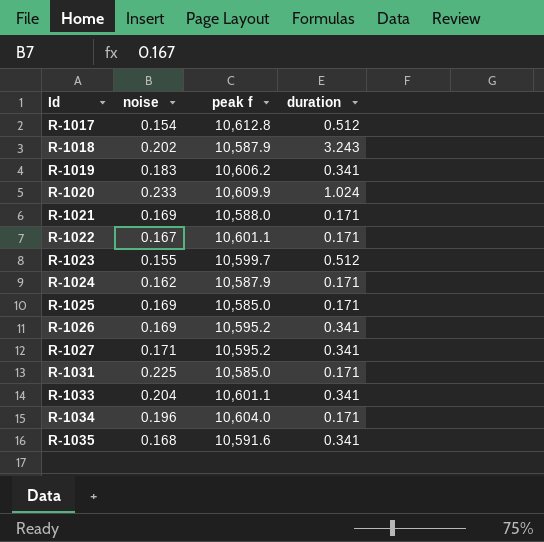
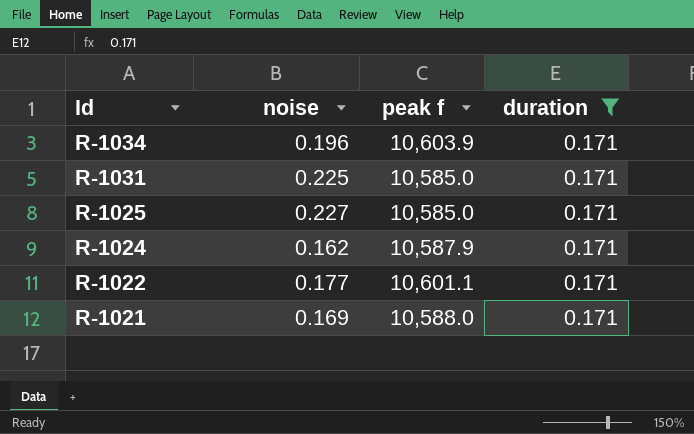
filter: none -> duration = 0.171
row order: Id ascending -> Id descending
R-1034 | peak f: 10,604.0 -> 10,603.9
R-1025 | noise: 0.169 -> 0.227
R-1022 | noise: 0.167 -> 0.177

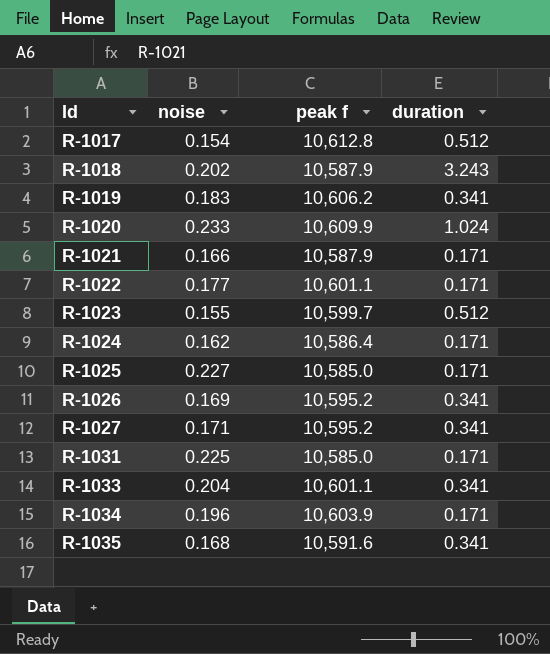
filter: duration = 0.171 -> none
row order: Id descending -> Id ascending
R-1021 | noise: 0.169 -> 0.166
R-1021 | peak f: 10,588.0 -> 10,587.9
R-1024 | peak f: 10,587.9 -> 10,586.4

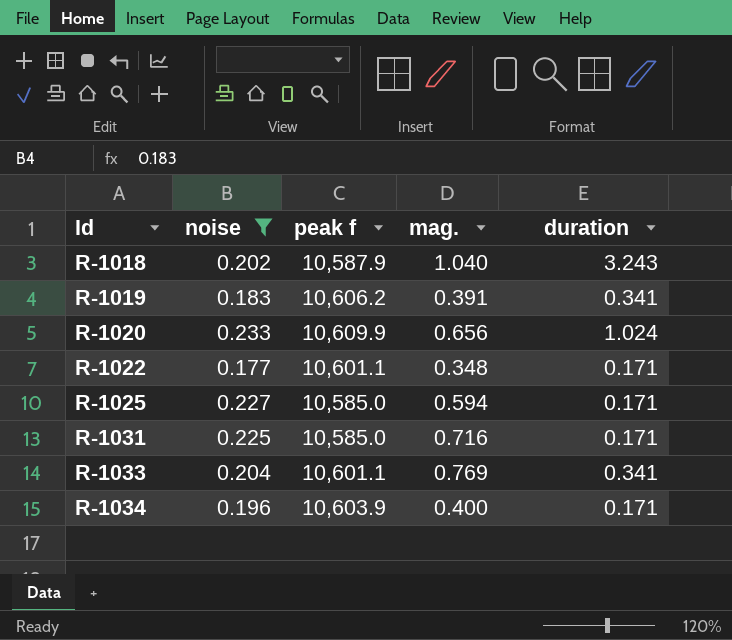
filter: none -> noise >= 0.177
column mag. | position: none -> 4

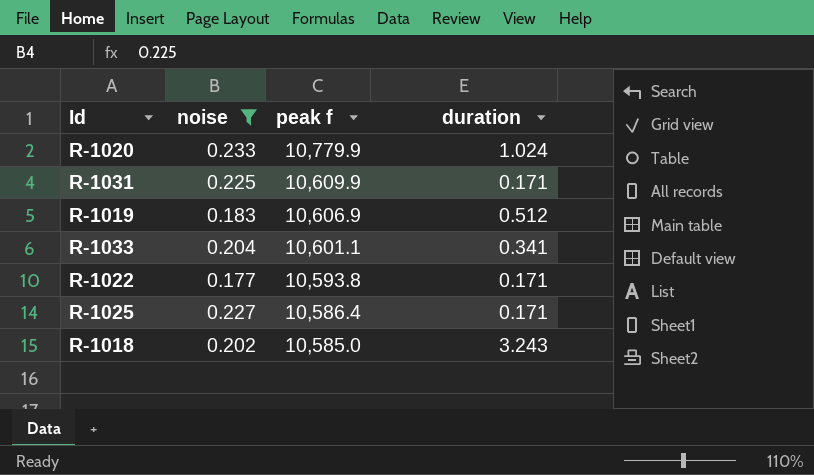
row order: Id ascending -> peak f descending
column mag. | position: 4 -> none
row R-1034: 0.196 | 10,603.9 | 0.400 | 0.171 -> none
R-1020 | peak f: 10,609.9 -> 10,779.9
R-1031 | peak f: 10,585.0 -> 10,609.9
R-1019 | peak f: 10,606.2 -> 10,606.9
R-1019 | duration: 0.341 -> 0.512
R-1022 | peak f: 10,601.1 -> 10,593.8
R-1025 | peak f: 10,585.0 -> 10,586.4
R-1018 | peak f: 10,587.9 -> 10,585.0

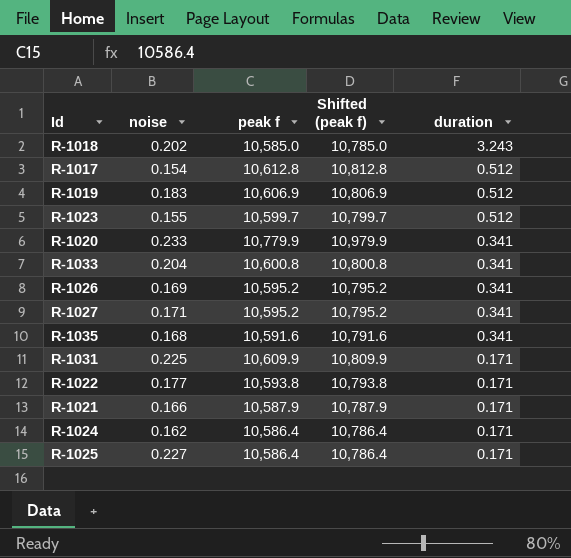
filter: noise >= 0.177 -> none
row order: peak f descending -> duration descending
column Shifted (peak f) | formula: none -> [peak f] + 200
R-1020 | duration: 1.024 -> 0.341
R-1033 | peak f: 10,601.1 -> 10,600.8

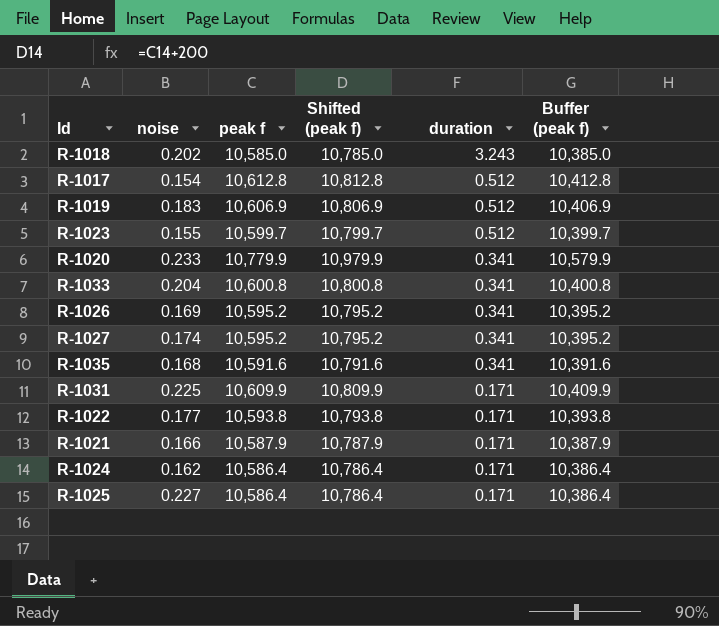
column Buffer (peak f) | formula: none -> [peak f] - 200
R-1027 | noise: 0.171 -> 0.174

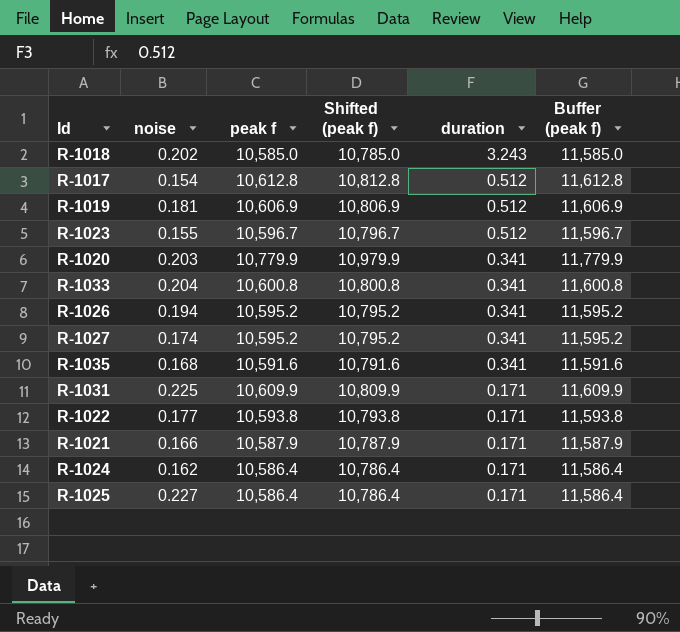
column Buffer (peak f) | formula: [peak f] - 200 -> [peak f] + 1000
R-1019 | noise: 0.183 -> 0.181
R-1023 | peak f: 10,599.7 -> 10,596.7
R-1023 | Shifted (peak f): 10,799.7 -> 10,796.7
R-1020 | noise: 0.233 -> 0.203
R-1026 | noise: 0.169 -> 0.194

